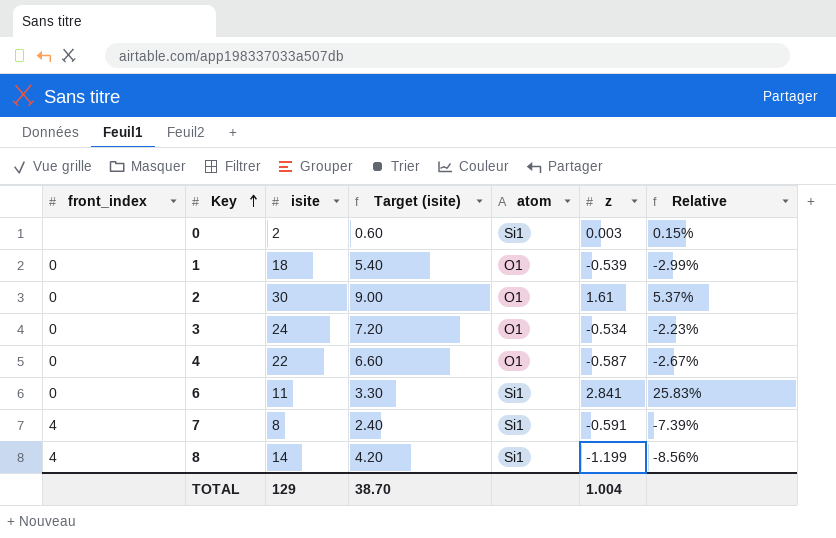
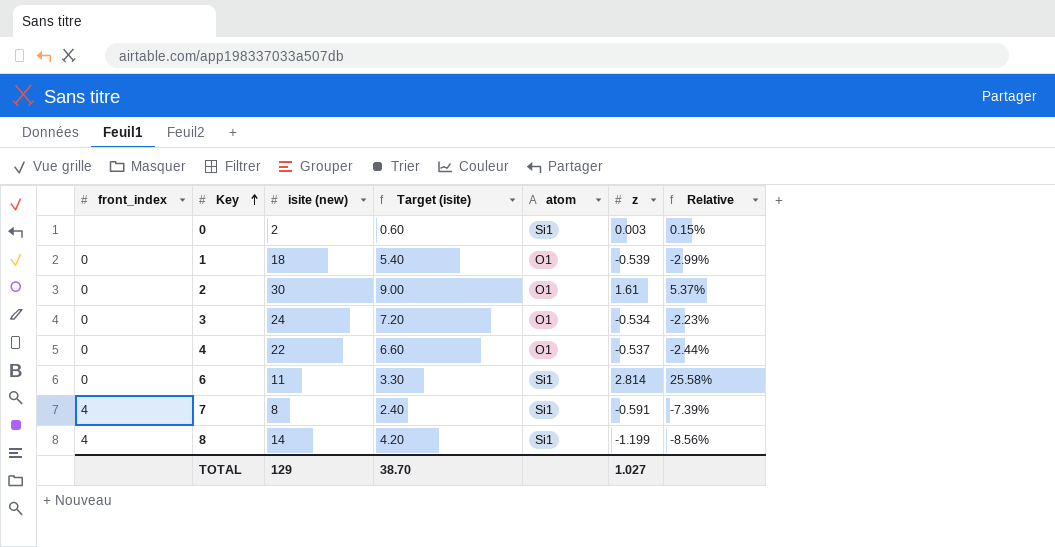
column name: isite -> isite (new)
4 | z: -0.587 -> -0.537
4 | Relative: -2.67% -> -2.44%
6 | z: 2.841 -> 2.814
6 | Relative: 25.83% -> 25.58%
TOTAL | z: 1.004 -> 1.027

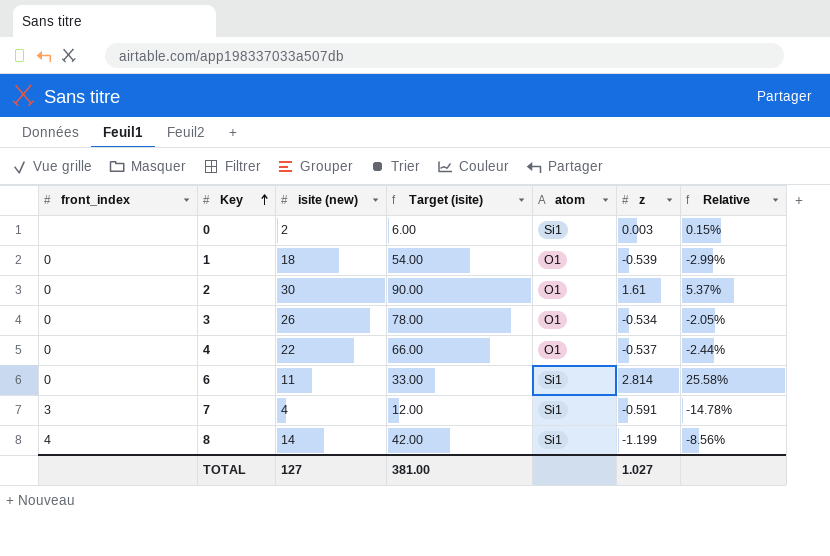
column Target (isite) | formula: [isite (new)] * 0.3 -> [isite (new)] * 3
3 | isite (new): 24 -> 26
3 | Relative: -2.23% -> -2.05%
7 | front_index: 4 -> 3
7 | isite (new): 8 -> 4
7 | Relative: -7.39% -> -14.78%
TOTAL | isite (new): 129 -> 127
TOTAL | Target (isite): 38.70 -> 381.00

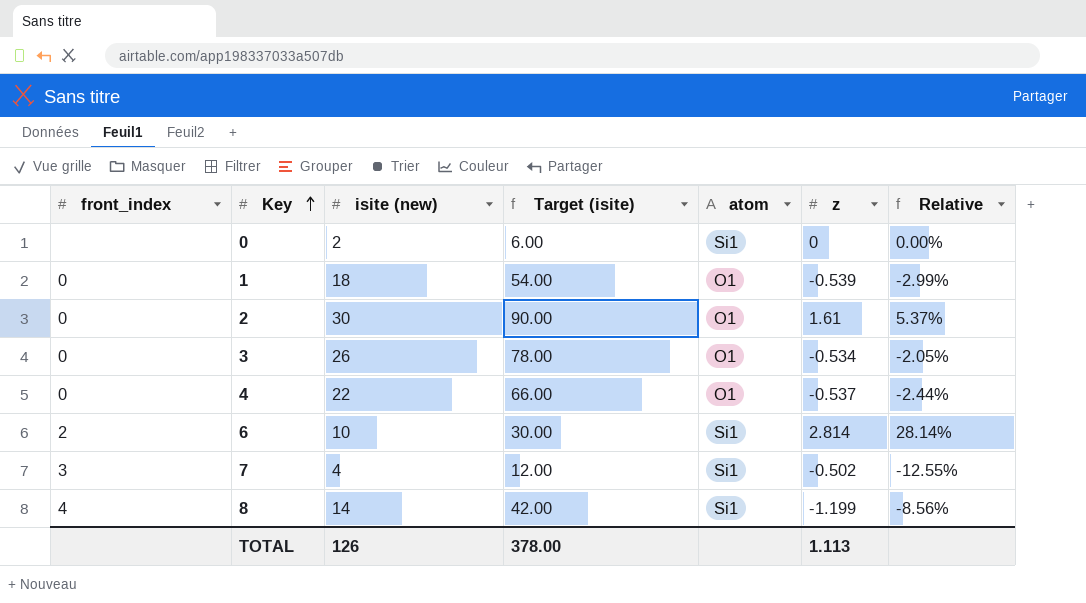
0 | z: 0.003 -> 0
0 | Relative: 0.15% -> 0.00%
6 | front_index: 0 -> 2
6 | isite (new): 11 -> 10
6 | Target (isite): 33.00 -> 30.00
6 | Relative: 25.58% -> 28.14%
7 | z: -0.591 -> -0.502
7 | Relative: -14.78% -> -12.55%
TOTAL | isite (new): 127 -> 126
TOTAL | Target (isite): 381.00 -> 378.00
TOTAL | z: 1.027 -> 1.113

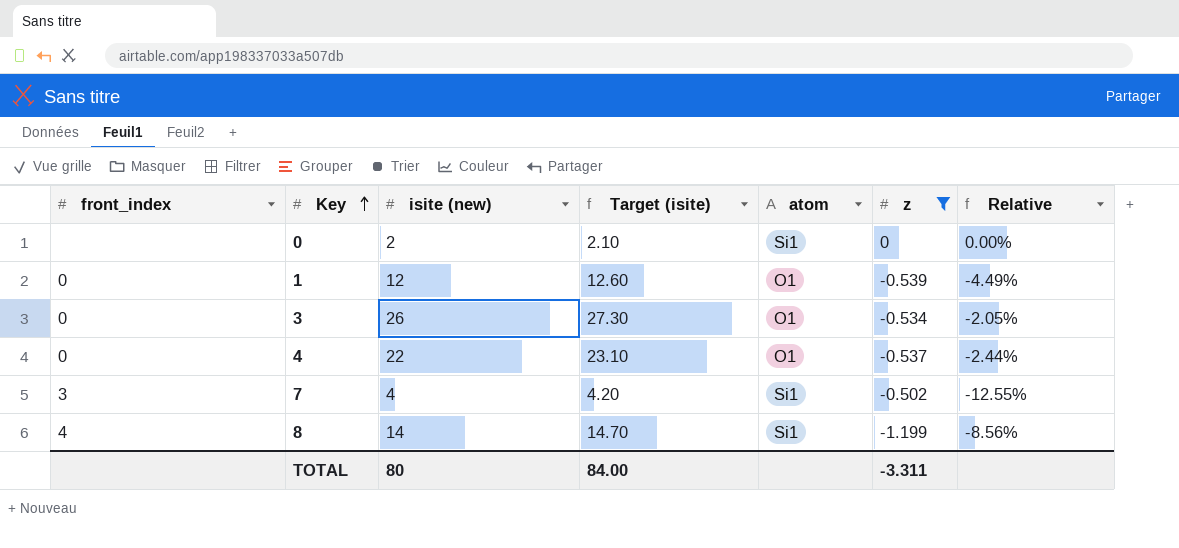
filter: none -> z <= 0
column Target (isite) | formula: [isite (new)] * 3 -> [isite (new)] * 1.05
1 | isite (new): 18 -> 12
1 | Relative: -2.99% -> -4.49%
TOTAL | isite (new): 126 -> 80
TOTAL | Target (isite): 378.00 -> 84.00
TOTAL | z: 1.113 -> -3.311

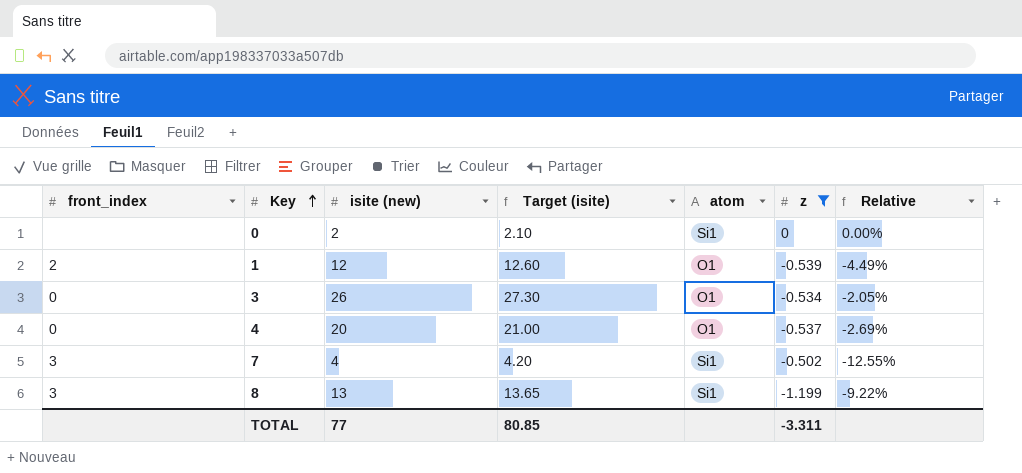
1 | front_index: 0 -> 2
4 | isite (new): 22 -> 20
4 | Target (isite): 23.10 -> 21.00
4 | Relative: -2.44% -> -2.69%
8 | front_index: 4 -> 3
8 | isite (new): 14 -> 13
8 | Target (isite): 14.70 -> 13.65
8 | Relative: -8.56% -> -9.22%
TOTAL | isite (new): 80 -> 77
TOTAL | Target (isite): 84.00 -> 80.85

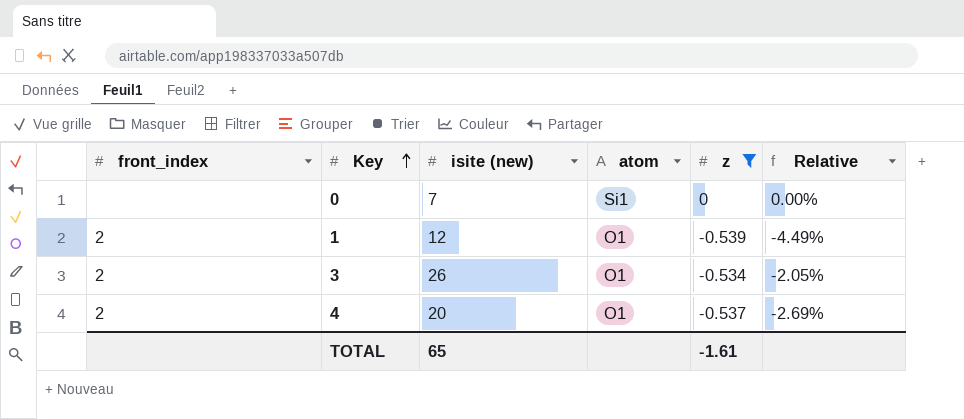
column Target (isite) | formula: [isite (new)] * 1.05 -> none
row 7: 3 | 4 | 4.20 | Si1 | -0.502 | -12.55% -> none
row 8: 3 | 13 | 13.65 | Si1 | -1.199 | -9.22% -> none
0 | isite (new): 2 -> 7
3 | front_index: 0 -> 2
4 | front_index: 0 -> 2
TOTAL | isite (new): 77 -> 65
TOTAL | z: -3.311 -> -1.61

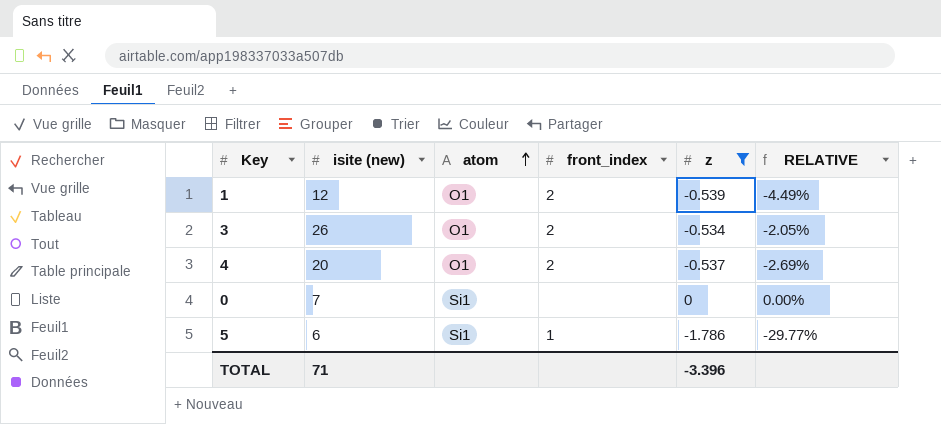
row order: Key ascending -> atom ascending
column front_index | position: 1 -> 4
column name: Relative -> RELATIVE
row 5: none -> 6 | Si1 | 1 | -1.786 | -29.77%
TOTAL | isite (new): 65 -> 71
TOTAL | z: -1.61 -> -3.396

